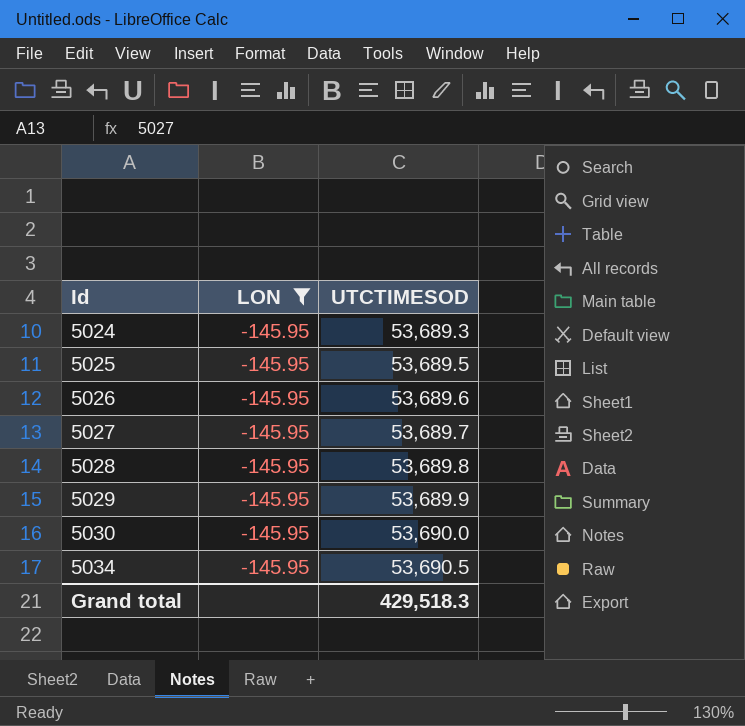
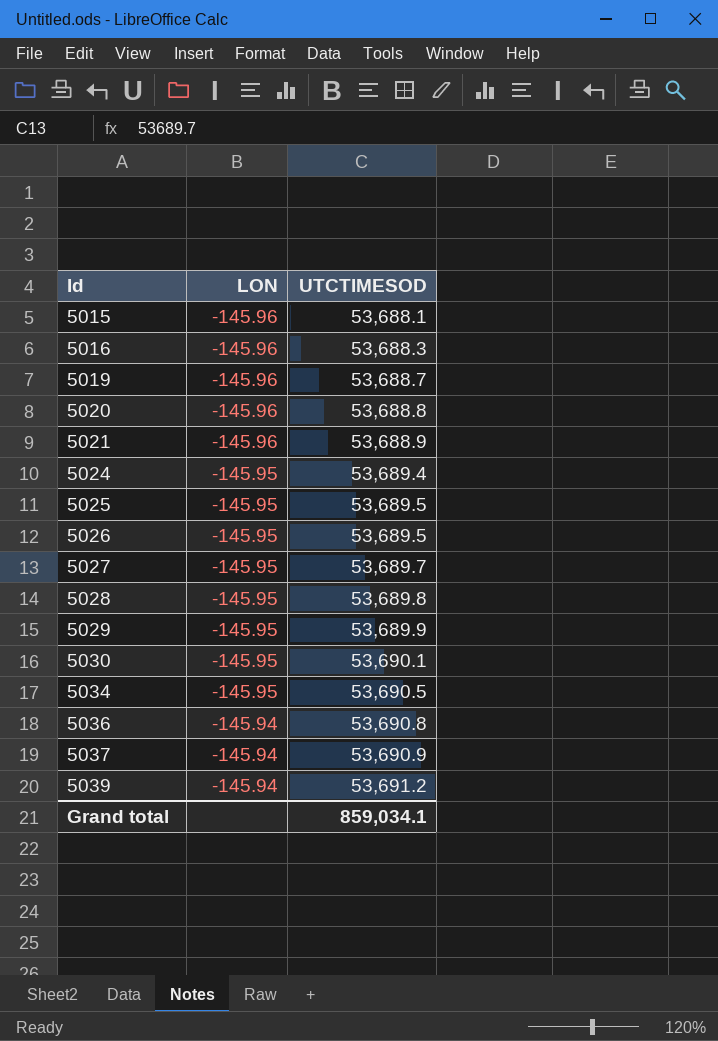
filter: LON = -145.95 -> none
5024 | UTCTIMESOD: 53,689.3 -> 53,689.4
5026 | UTCTIMESOD: 53,689.6 -> 53,689.5
5030 | UTCTIMESOD: 53,690.0 -> 53,690.1
Grand total | UTCTIMESOD: 429,518.3 -> 859,034.1

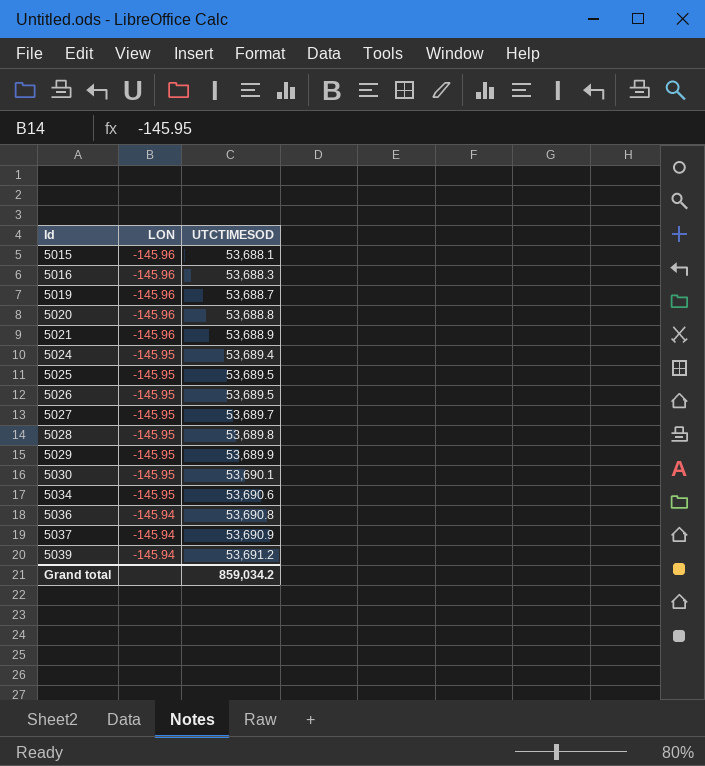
5034 | UTCTIMESOD: 53,690.5 -> 53,690.6
Grand total | UTCTIMESOD: 859,034.1 -> 859,034.2

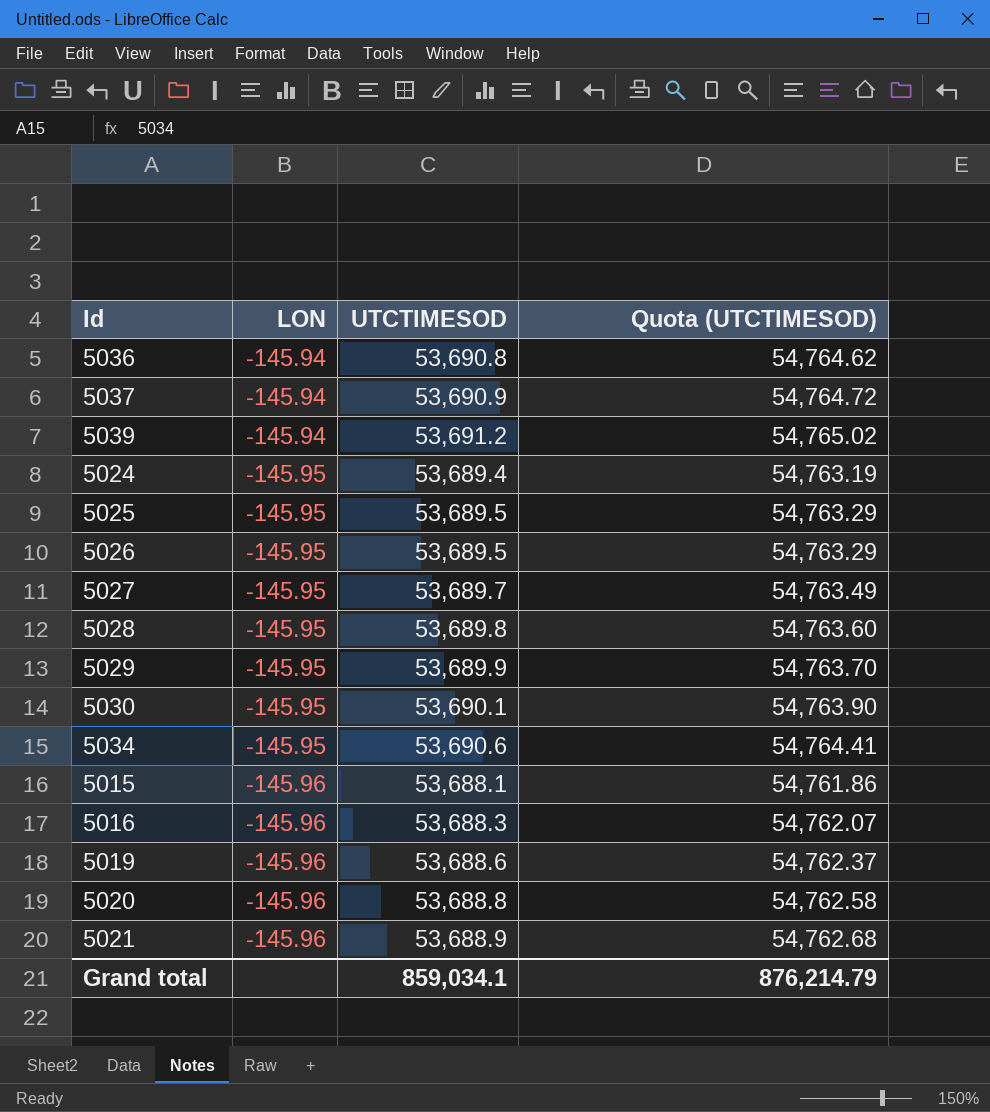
row order: Id ascending -> LON descending
column Quota (UTCTIMESOD) | formula: none -> [UTCTIMESOD] * 1.02
5019 | UTCTIMESOD: 53,688.7 -> 53,688.6
Grand total | UTCTIMESOD: 859,034.2 -> 859,034.1

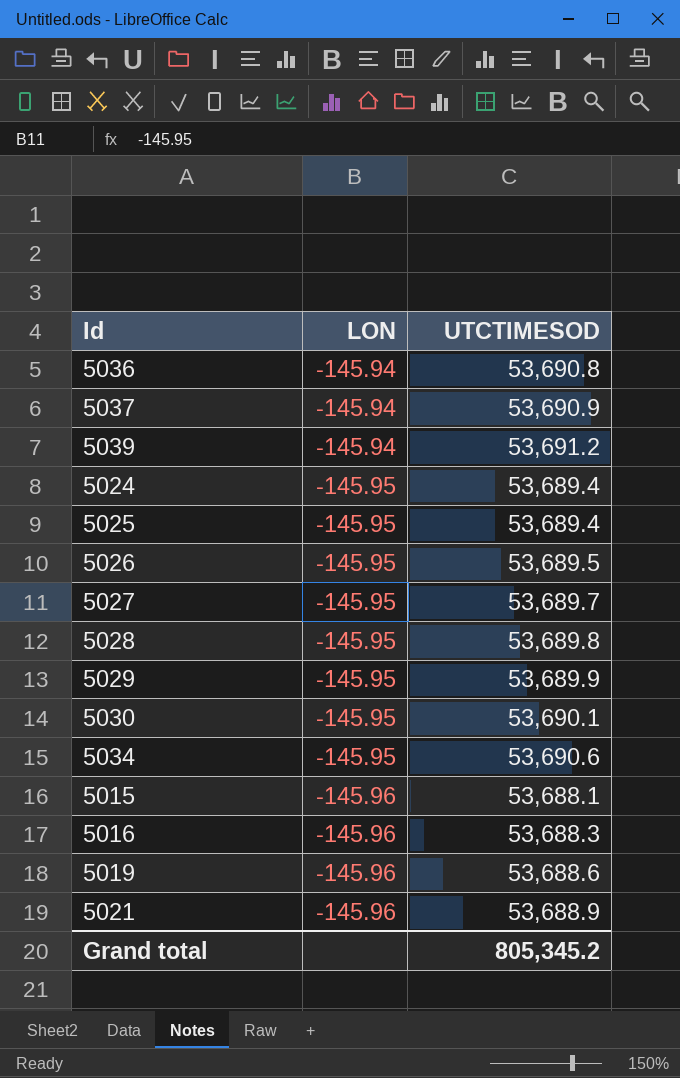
column Quota (UTCTIMESOD) | formula: [UTCTIMESOD] * 1.02 -> none
row 5020: -145.96 | 53,688.8 | 54,762.58 -> none
5025 | UTCTIMESOD: 53,689.5 -> 53,689.4
Grand total | UTCTIMESOD: 859,034.1 -> 805,345.2

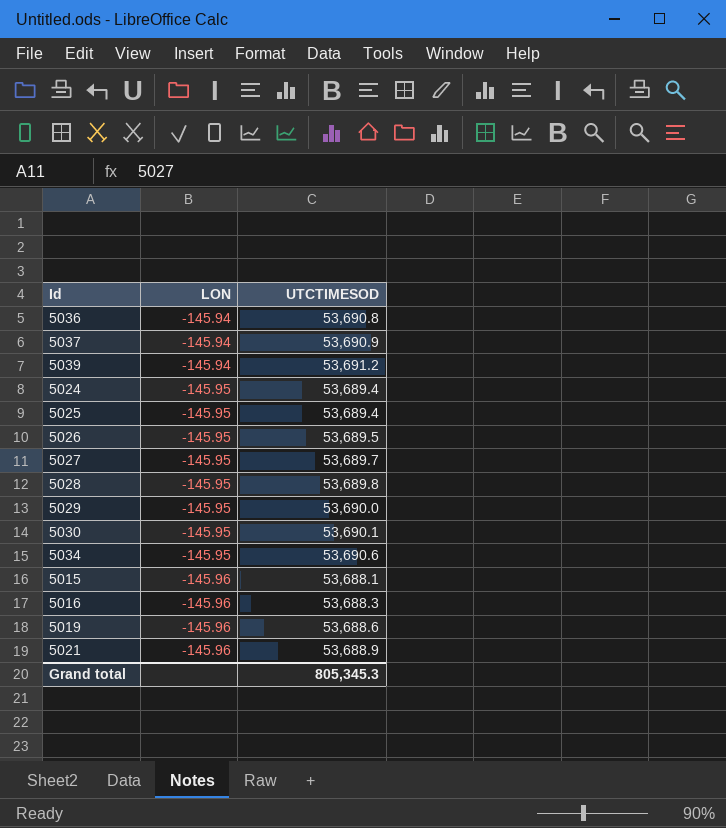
5029 | UTCTIMESOD: 53,689.9 -> 53,690.0
Grand total | UTCTIMESOD: 805,345.2 -> 805,345.3

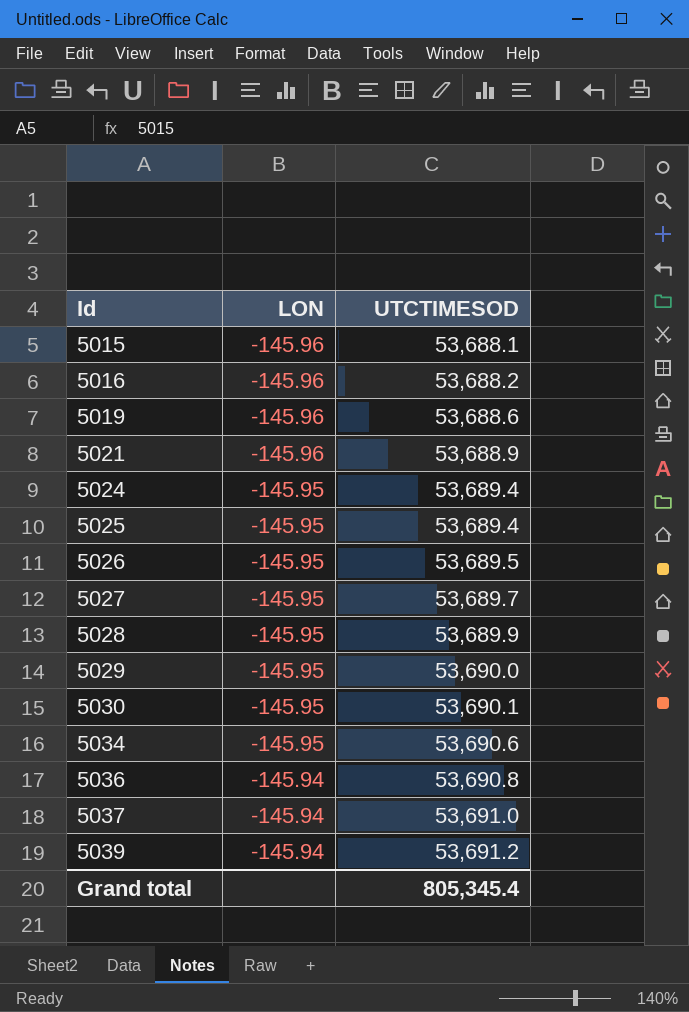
row order: LON descending -> Id ascending
5016 | UTCTIMESOD: 53,688.3 -> 53,688.2
5028 | UTCTIMESOD: 53,689.8 -> 53,689.9
5037 | UTCTIMESOD: 53,690.9 -> 53,691.0
Grand total | UTCTIMESOD: 805,345.3 -> 805,345.4

